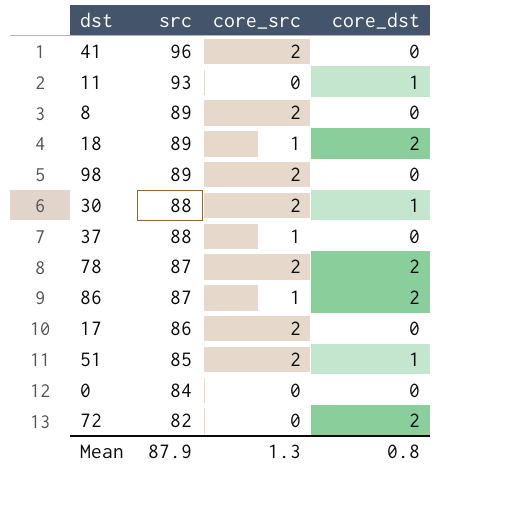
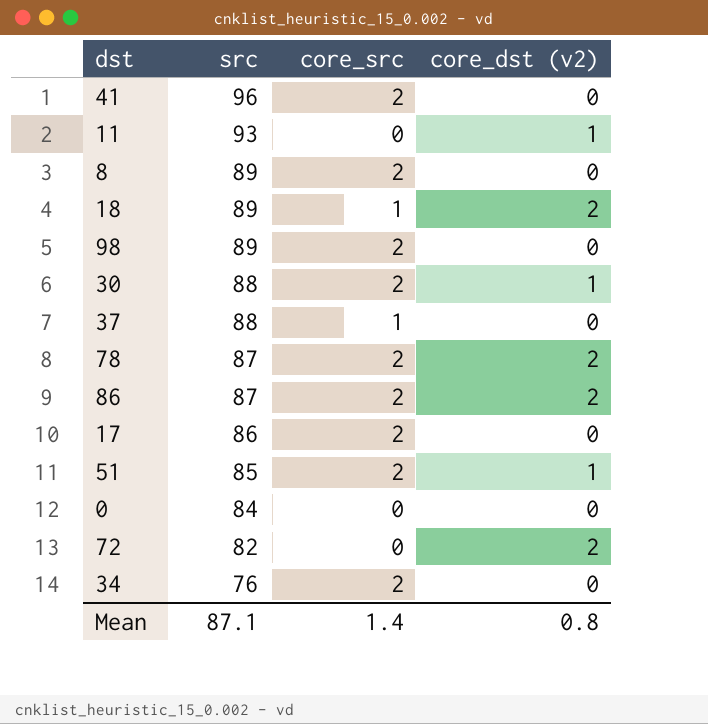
column name: core_dst -> core_dst (v2)
86 | core_src: 1 -> 2
row 34: none -> 76 | 2 | 0
Mean | src: 87.9 -> 87.1
Mean | core_src: 1.3 -> 1.4

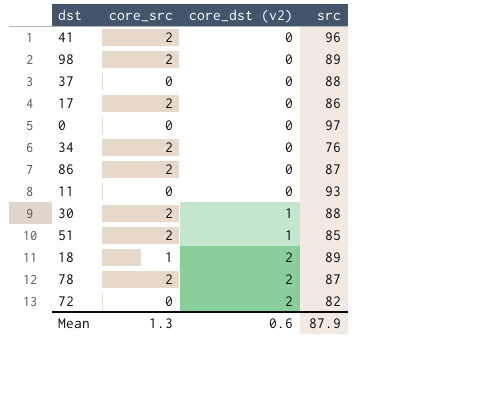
row order: src descending -> core_dst (v2) ascending
column src | position: 2 -> 4
row 8: 89 | 2 | 0 -> none
37 | core_src: 1 -> 0
0 | src: 84 -> 97
86 | core_dst (v2): 2 -> 0
11 | core_dst (v2): 1 -> 0
Mean | core_src: 1.4 -> 1.3
Mean | core_dst (v2): 0.8 -> 0.6
Mean | src: 87.1 -> 87.9

